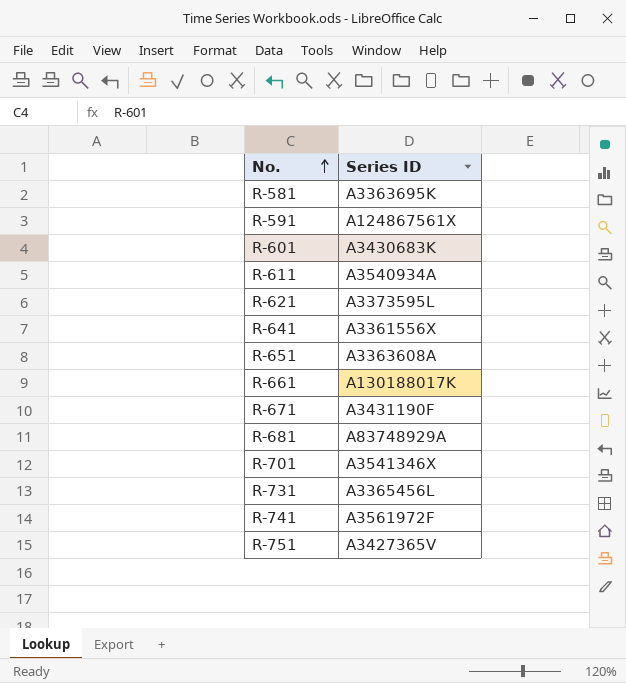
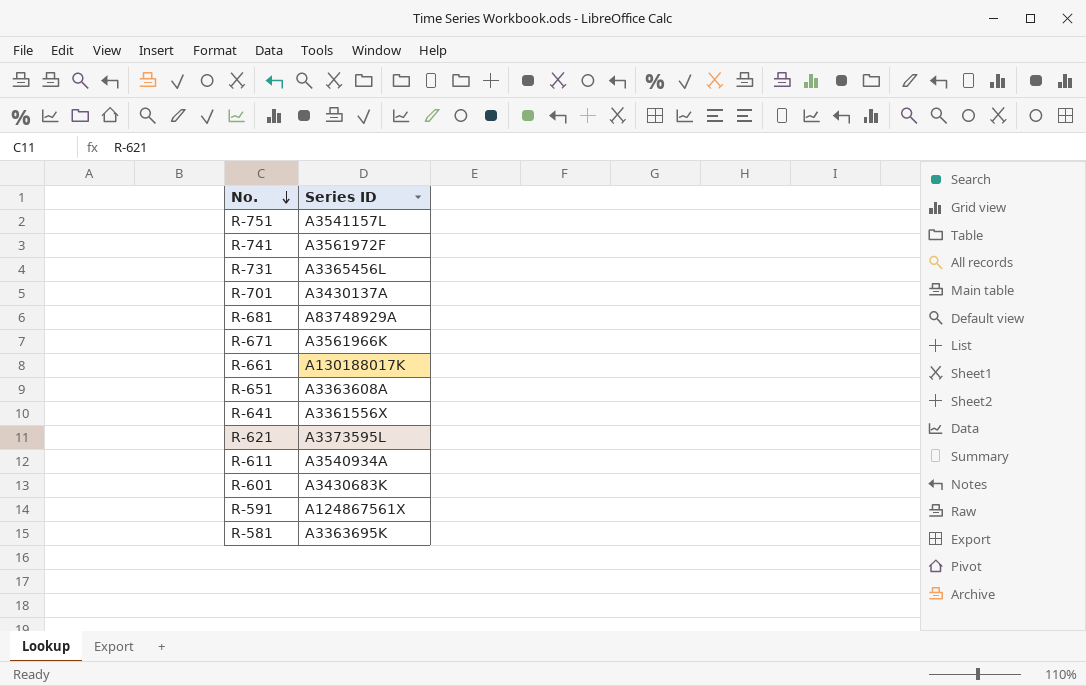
row order: No. ascending -> No. descending
R-751 | Series ID: A3427365V -> A3541157L
R-701 | Series ID: A3541346X -> A3430137A
R-671 | Series ID: A3431190F -> A3561966K

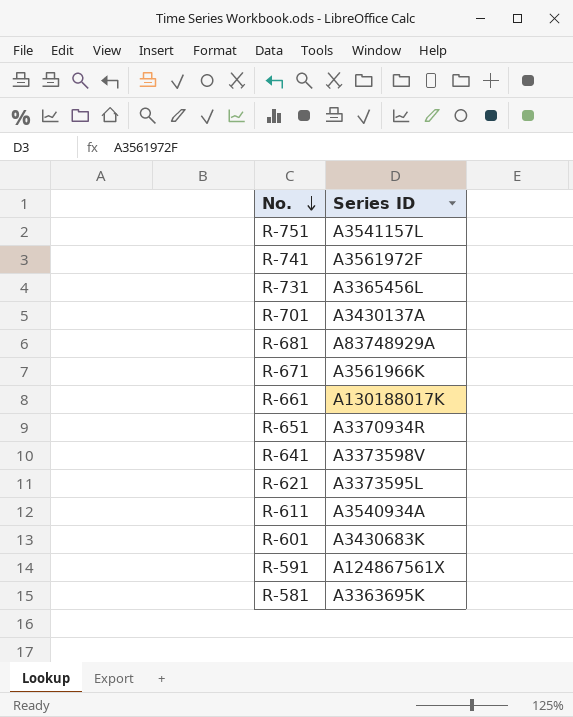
R-651 | Series ID: A3363608A -> A3370934R
R-641 | Series ID: A3361556X -> A3373598V

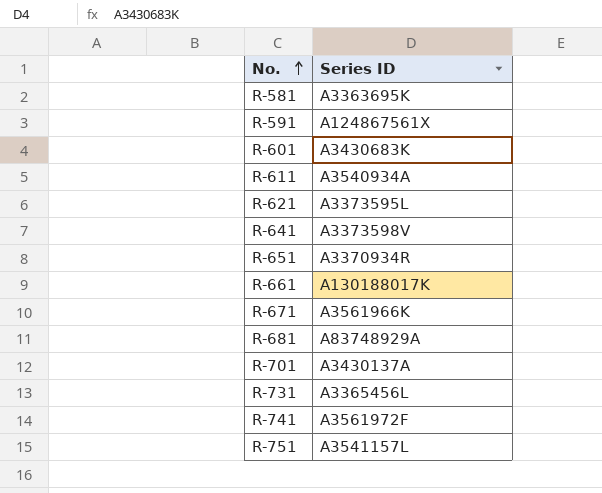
row order: No. descending -> No. ascending

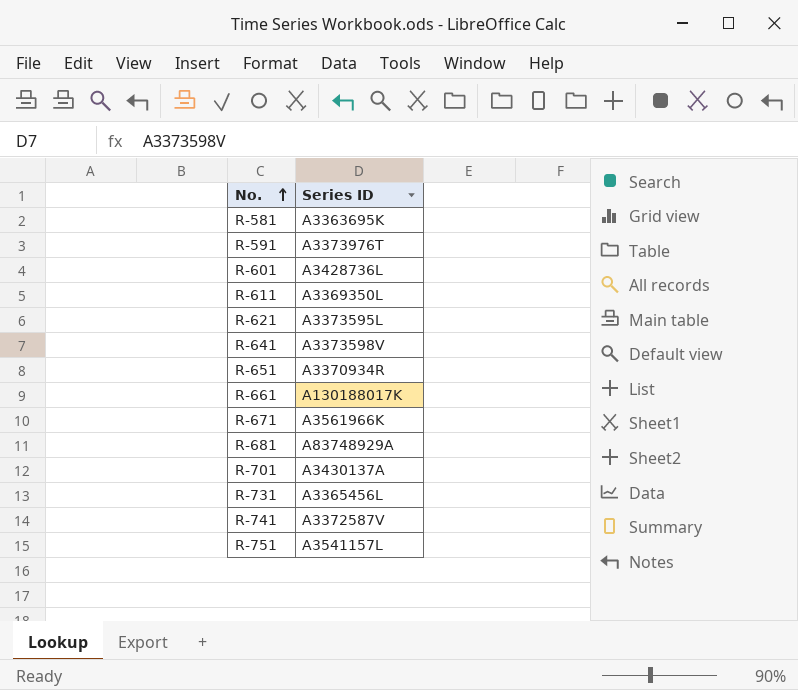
R-591 | Series ID: A124867561X -> A3373976T
R-601 | Series ID: A3430683K -> A3428736L
R-611 | Series ID: A3540934A -> A3369350L
R-741 | Series ID: A3561972F -> A3372587V

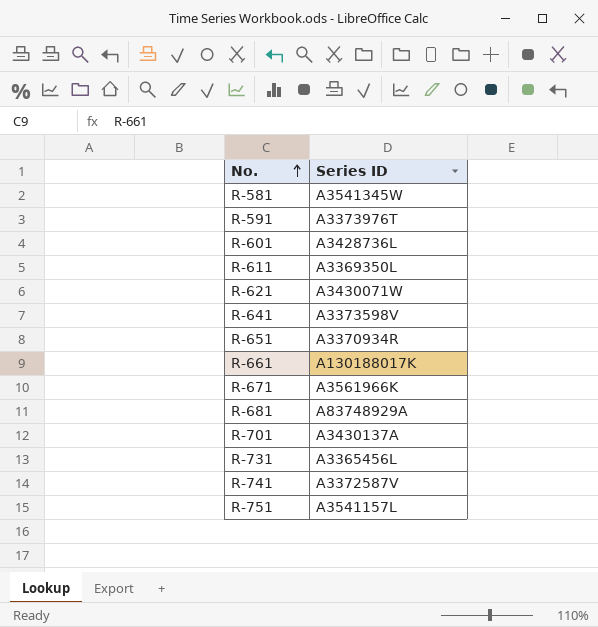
R-581 | Series ID: A3363695K -> A3541345W
R-621 | Series ID: A3373595L -> A3430071W

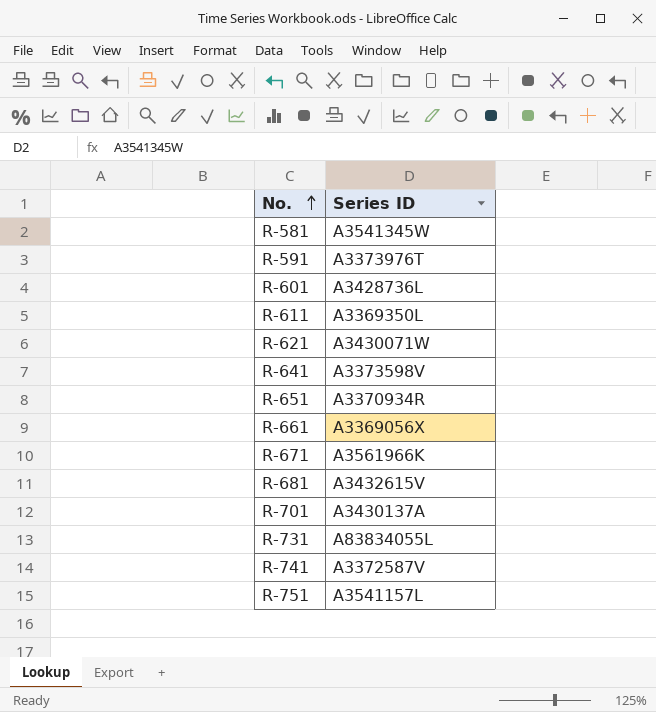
R-661 | Series ID: A130188017K -> A3369056X
R-681 | Series ID: A83748929A -> A3432615V
R-731 | Series ID: A3365456L -> A83834055L

